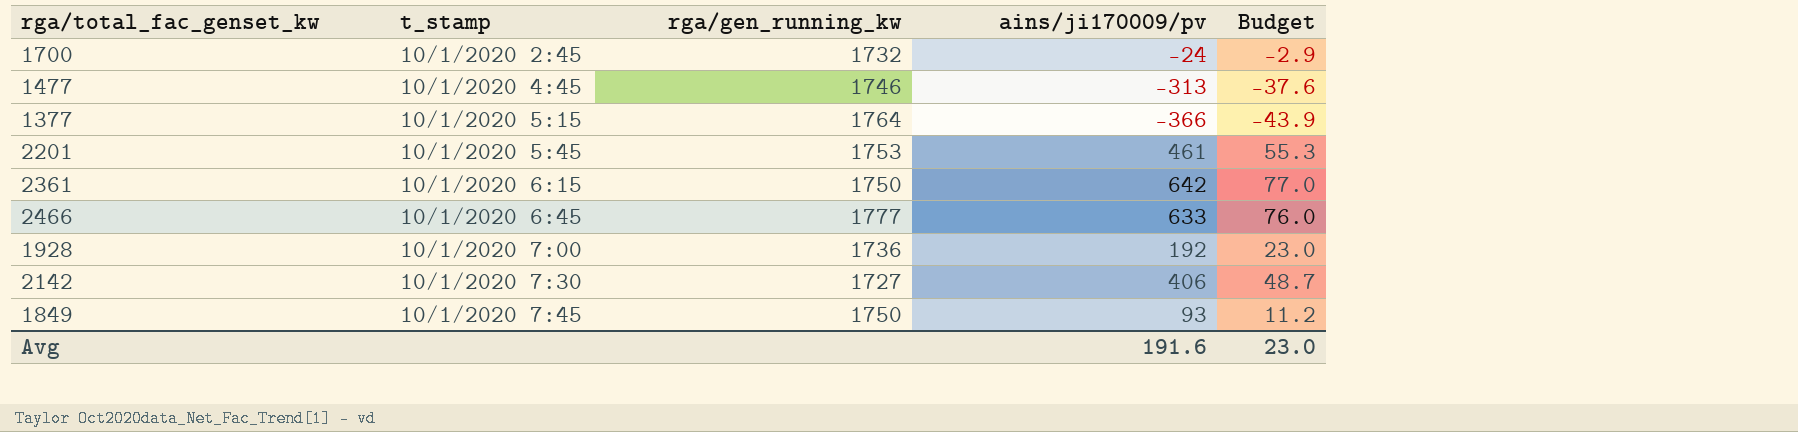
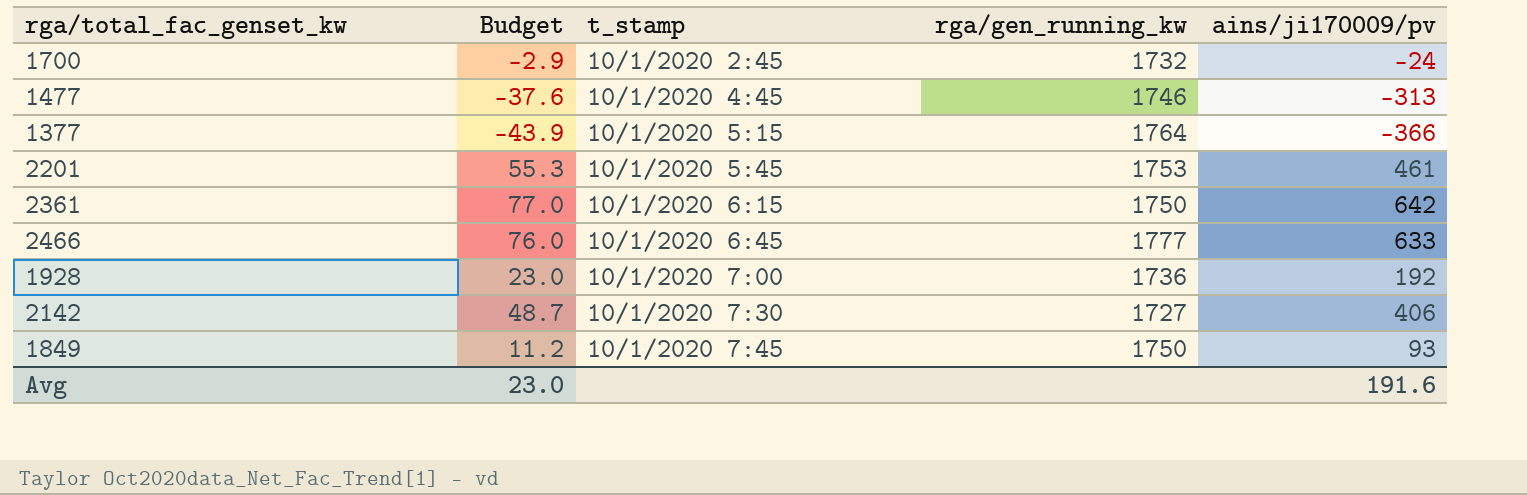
column Budget | position: 5 -> 2

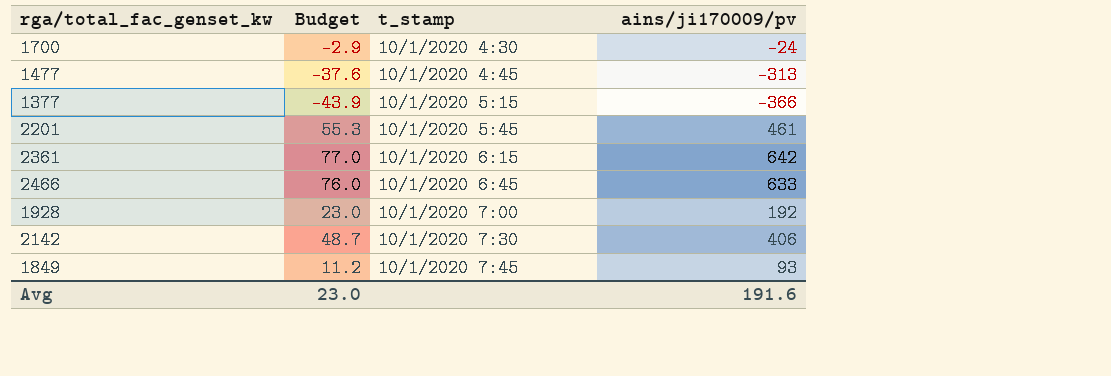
column rga/gen_running_kw | position: 4 -> none
1700 | t_stamp: 10/1/2020 2:45 -> 10/1/2020 4:30

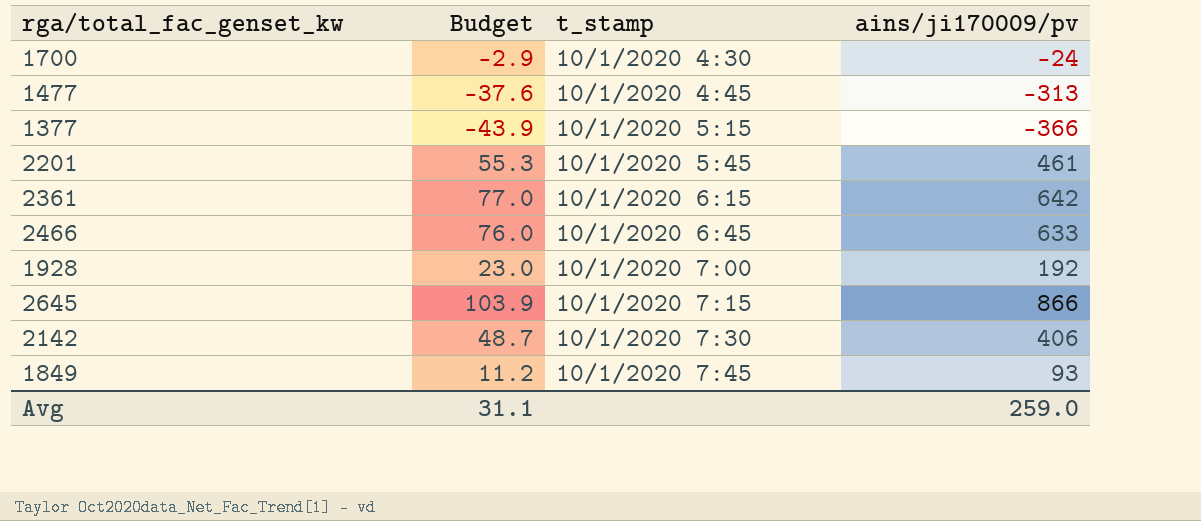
row 2645: none -> 103.9 | 10/1/2020 7:15 | 866
Avg | Budget: 23.0 -> 31.1
Avg | ains/ji170009/pv: 191.6 -> 259.0

